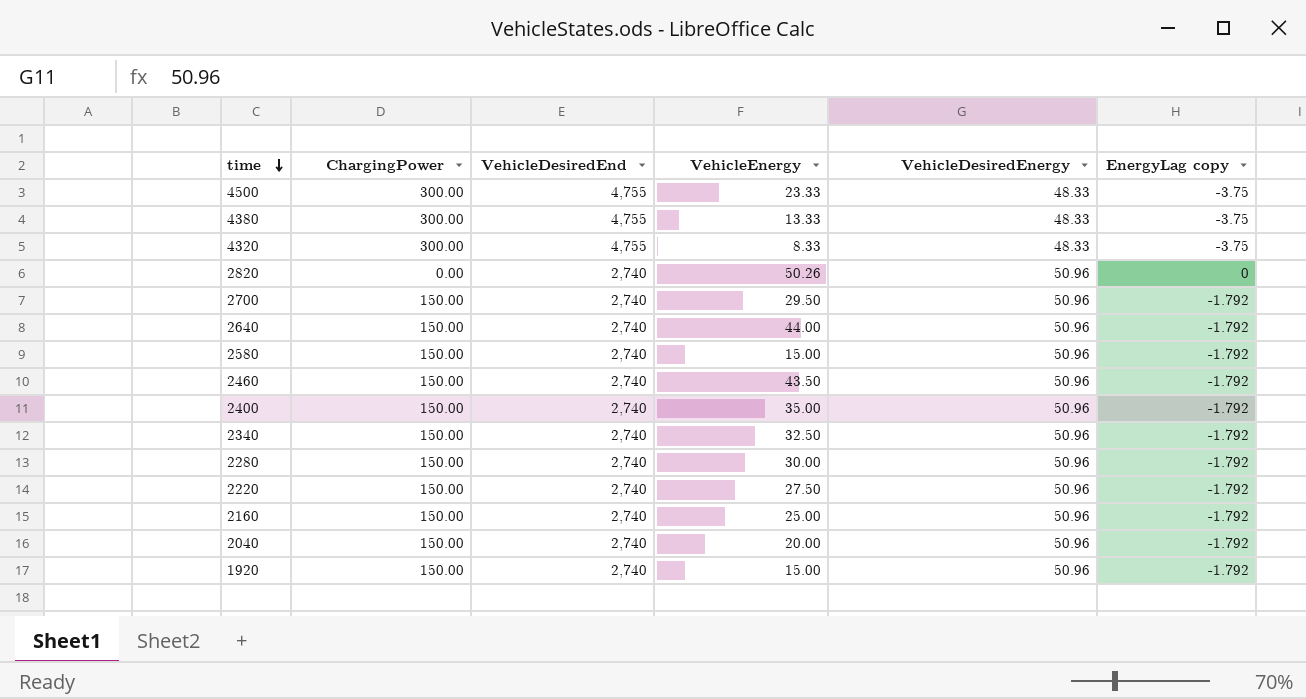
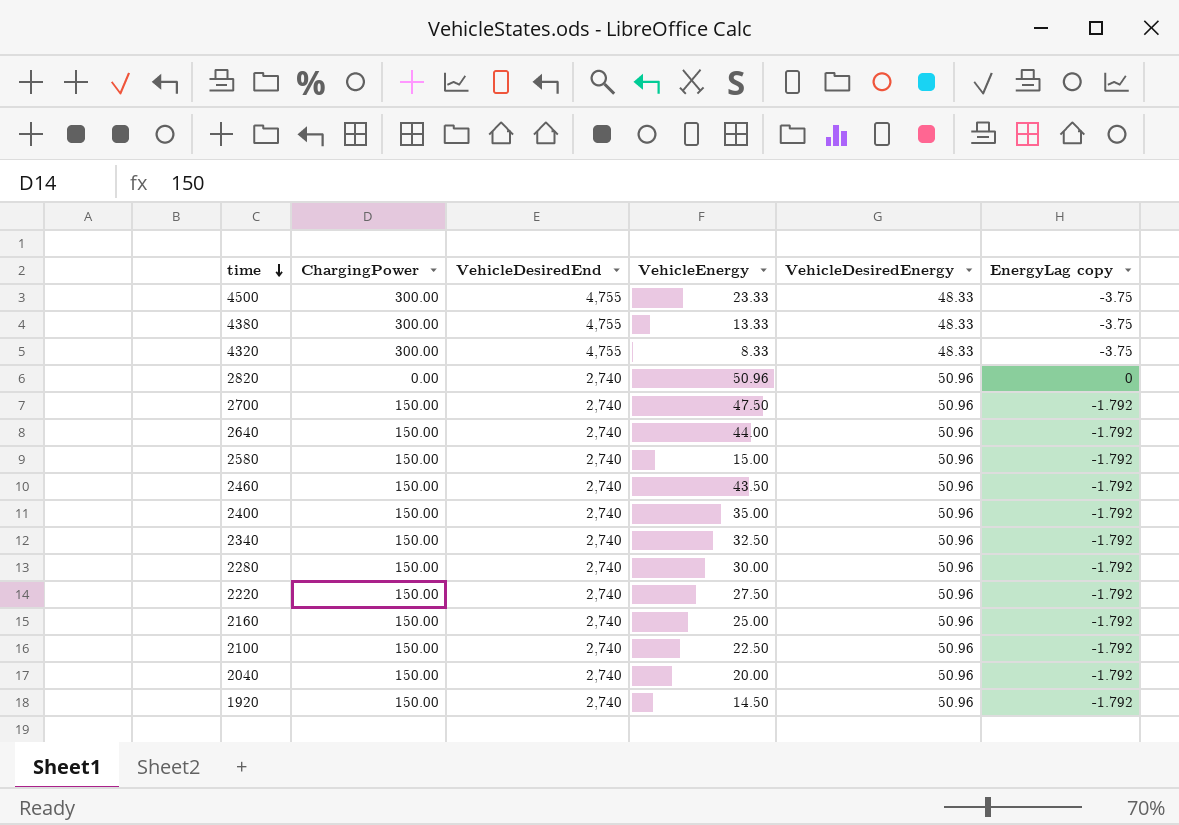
2820 | VehicleEnergy: 50.26 -> 50.96
2700 | VehicleEnergy: 29.50 -> 47.50
row 2100: none -> 150.00 | 2,740 | 22.50 | 50.96 | -1.792
1920 | VehicleEnergy: 15.00 -> 14.50

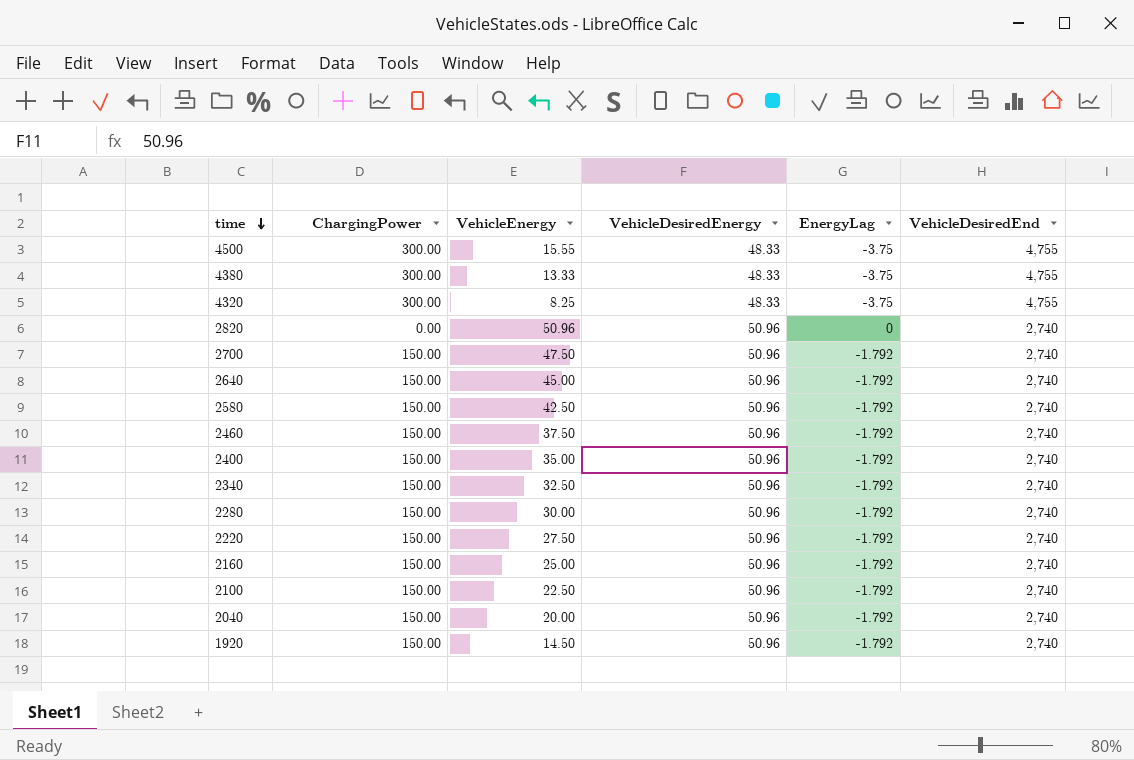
column name: EnergyLag copy -> EnergyLag
column VehicleDesiredEnd | position: 3 -> 6
4500 | VehicleEnergy: 23.33 -> 15.55
4320 | VehicleEnergy: 8.33 -> 8.25
2640 | VehicleEnergy: 44.00 -> 45.00
2580 | VehicleEnergy: 15.00 -> 42.50
2460 | VehicleEnergy: 43.50 -> 37.50

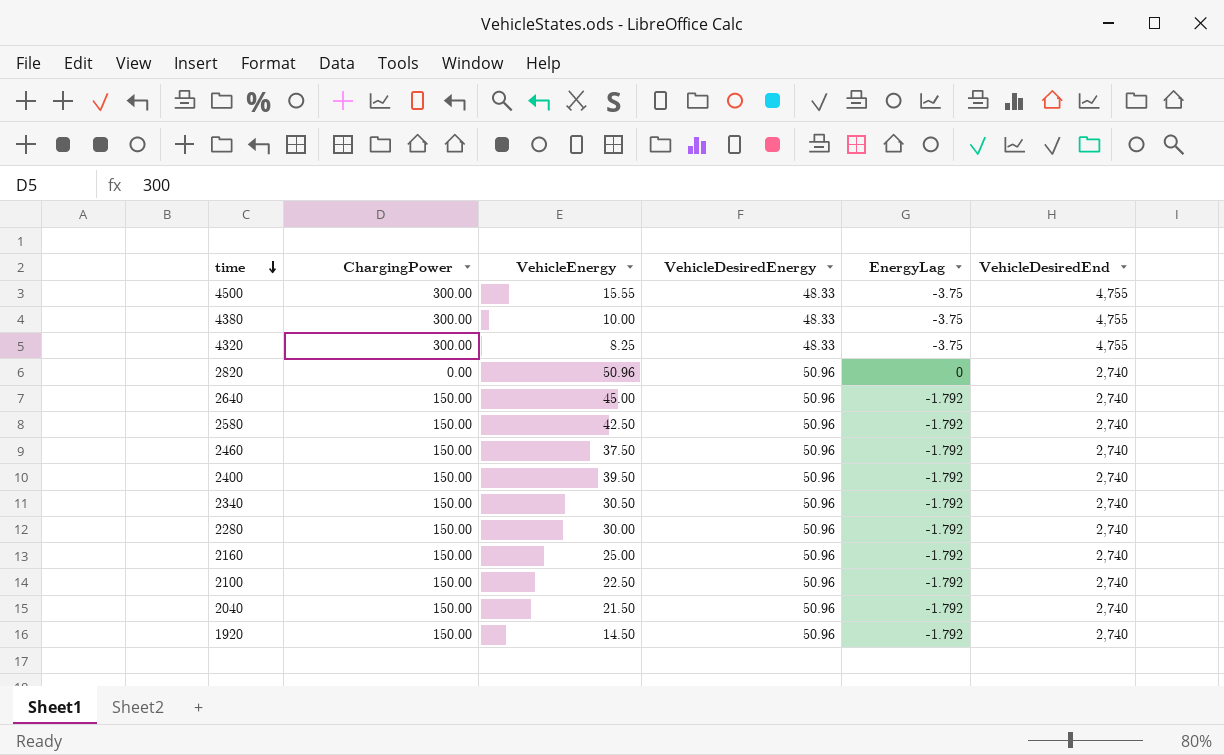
row 2700: 150.00 | 47.50 | 50.96 | -1.792 | 2,740 -> none
row 2220: 150.00 | 27.50 | 50.96 | -1.792 | 2,740 -> none
4380 | VehicleEnergy: 13.33 -> 10.00
2400 | VehicleEnergy: 35.00 -> 39.50
2340 | VehicleEnergy: 32.50 -> 30.50
2040 | VehicleEnergy: 20.00 -> 21.50

